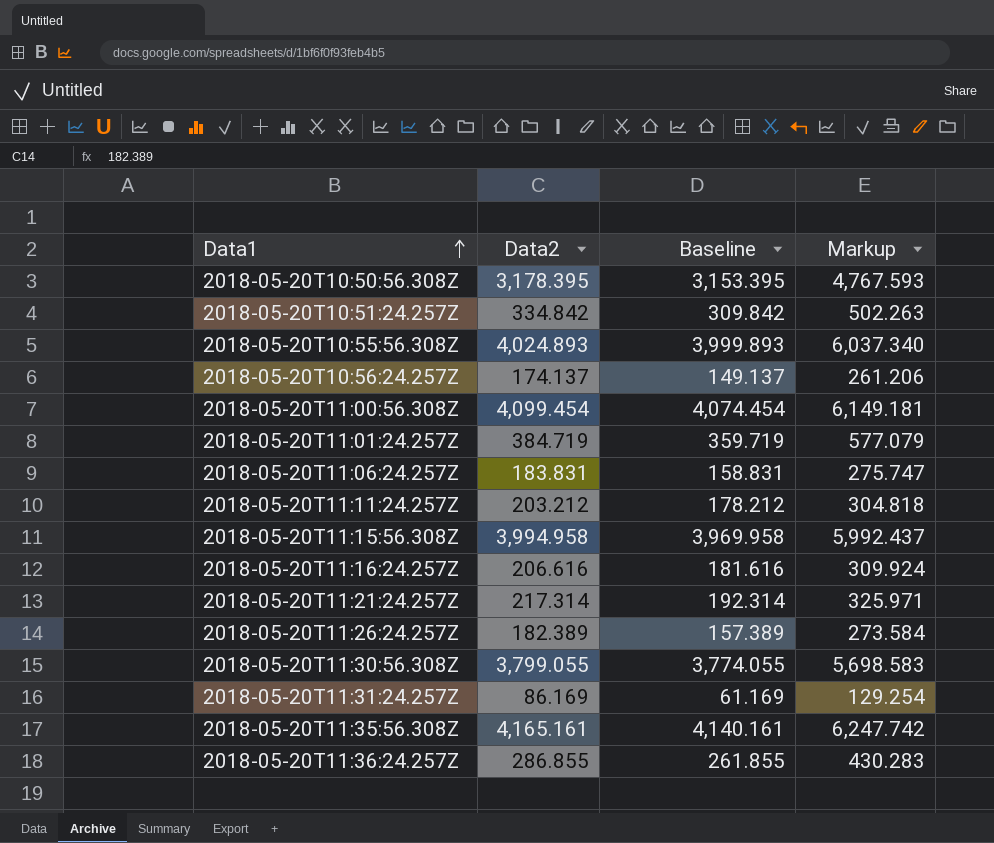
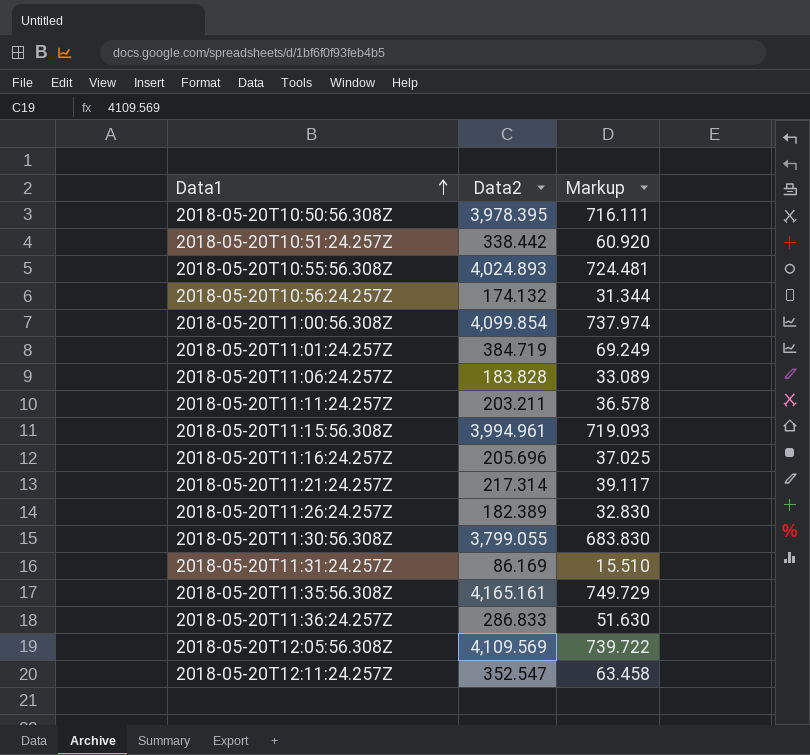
column Baseline | formula: [Data2] - 25 -> none
column Markup | formula: [Data2] * 1.5 -> [Data2] * 0.18
2018-05-20T10:50:56.308Z | Data2: 3,178.395 -> 3,978.395
2018-05-20T10:51:24.257Z | Data2: 334.842 -> 338.442
2018-05-20T10:56:24.257Z | Data2: 174.137 -> 174.132
2018-05-20T11:00:56.308Z | Data2: 4,099.454 -> 4,099.854
2018-05-20T11:06:24.257Z | Data2: 183.831 -> 183.828
2018-05-20T11:11:24.257Z | Data2: 203.212 -> 203.211
2018-05-20T11:15:56.308Z | Data2: 3,994.958 -> 3,994.961
2018-05-20T11:16:24.257Z | Data2: 206.616 -> 205.696
2018-05-20T11:36:24.257Z | Data2: 286.855 -> 286.833
row 2018-05-20T12:05:56.308Z: none -> 4,109.569 | 739.722
row 2018-05-20T12:11:24.257Z: none -> 352.547 | 63.458

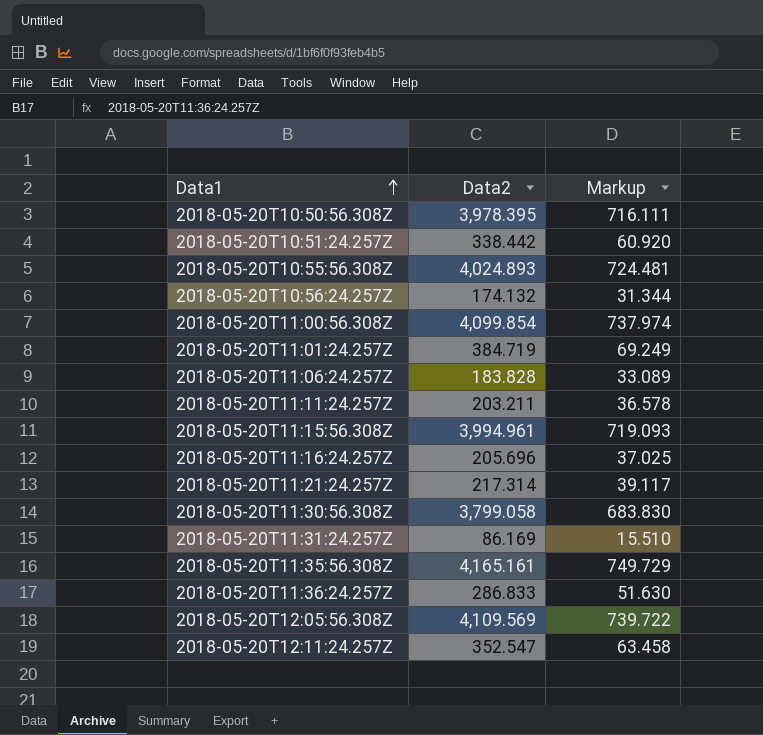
row 2018-05-20T11:26:24.257Z: 182.389 | 32.830 -> none
2018-05-20T11:30:56.308Z | Data2: 3,799.055 -> 3,799.058

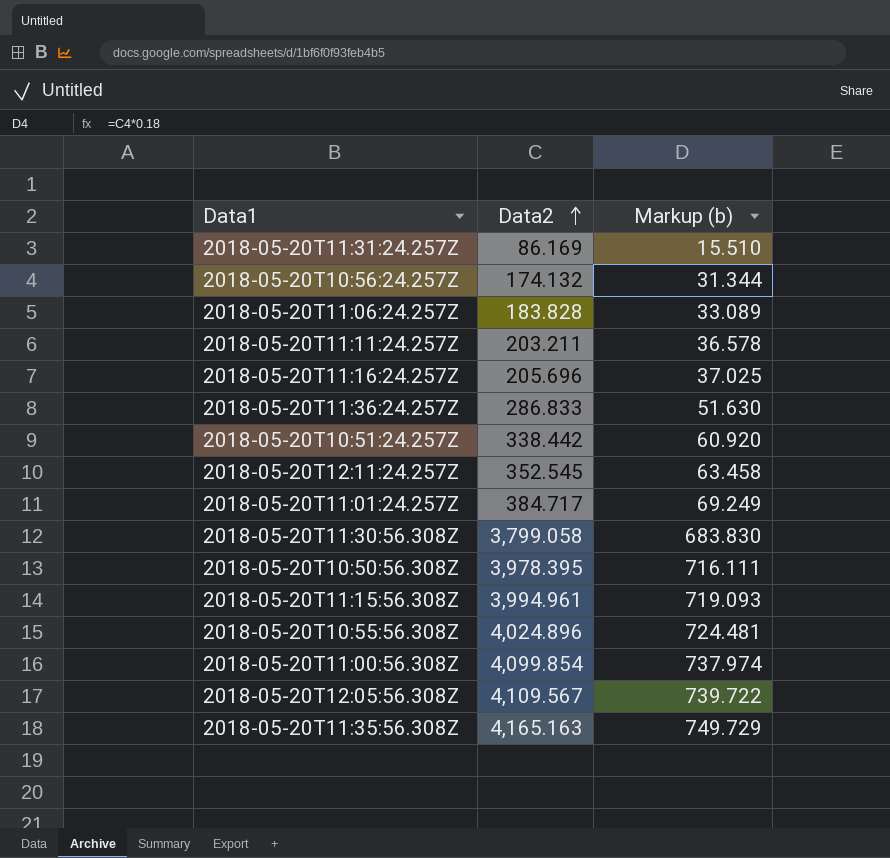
row order: Data1 ascending -> Data2 ascending
column name: Markup -> Markup (b)
row 2018-05-20T11:21:24.257Z: 217.314 | 39.117 -> none
2018-05-20T12:11:24.257Z | Data2: 352.547 -> 352.545
2018-05-20T11:01:24.257Z | Data2: 384.719 -> 384.717
2018-05-20T10:55:56.308Z | Data2: 4,024.893 -> 4,024.896
2018-05-20T12:05:56.308Z | Data2: 4,109.569 -> 4,109.567
2018-05-20T11:35:56.308Z | Data2: 4,165.161 -> 4,165.163

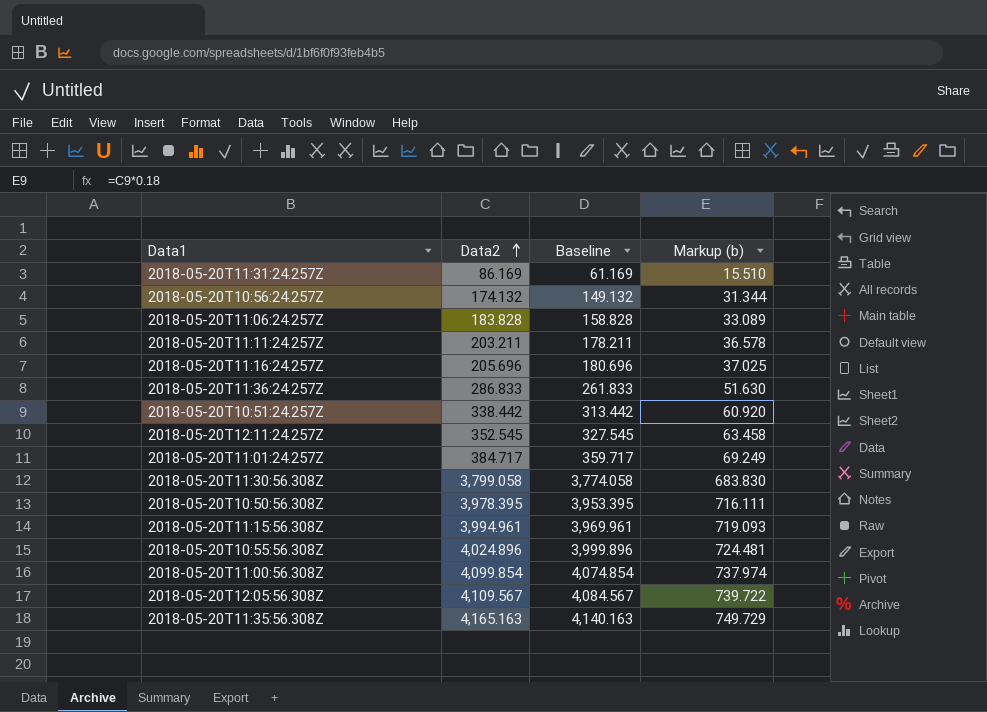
column Baseline | formula: none -> [Data2] - 25

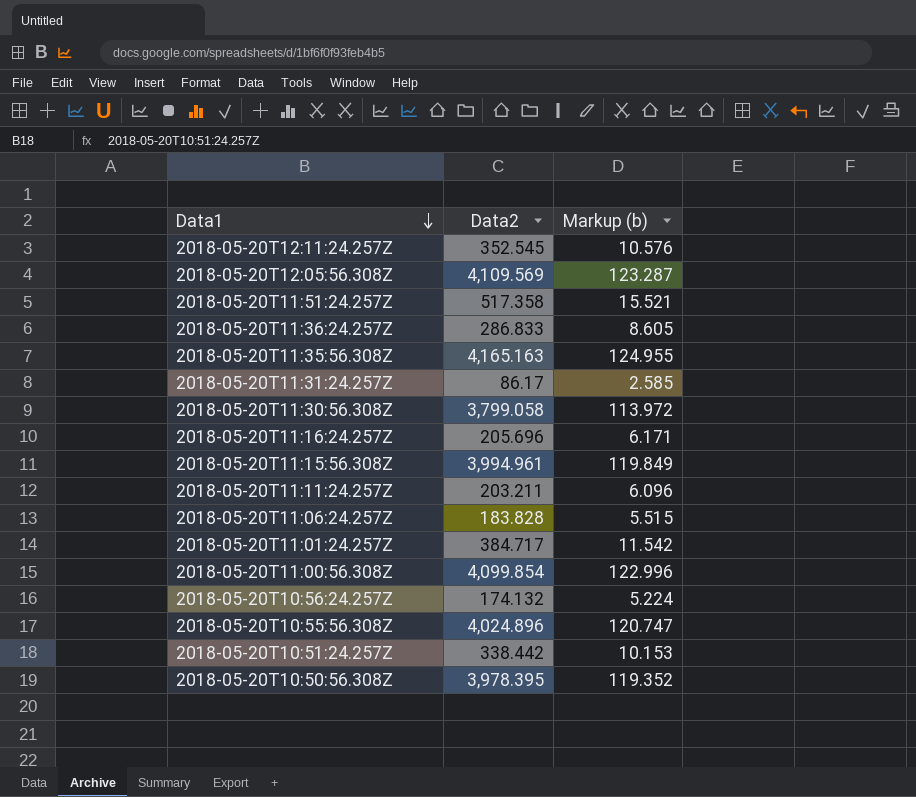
row order: Data2 ascending -> Data1 descending
column Baseline | formula: [Data2] - 25 -> none
column Markup (b) | formula: [Data2] * 0.18 -> [Data2] * 0.03
2018-05-20T12:05:56.308Z | Data2: 4,109.567 -> 4,109.569
row 2018-05-20T11:51:24.257Z: none -> 517.358 | 15.521
2018-05-20T11:31:24.257Z | Data2: 86.169 -> 86.17

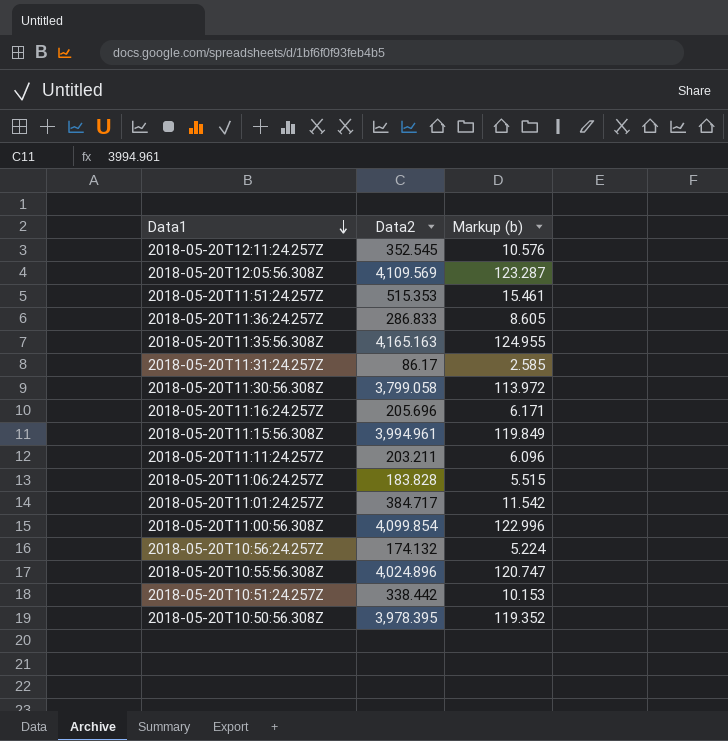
2018-05-20T11:51:24.257Z | Data2: 517.358 -> 515.353
2018-05-20T11:51:24.257Z | Markup (b): 15.521 -> 15.461

